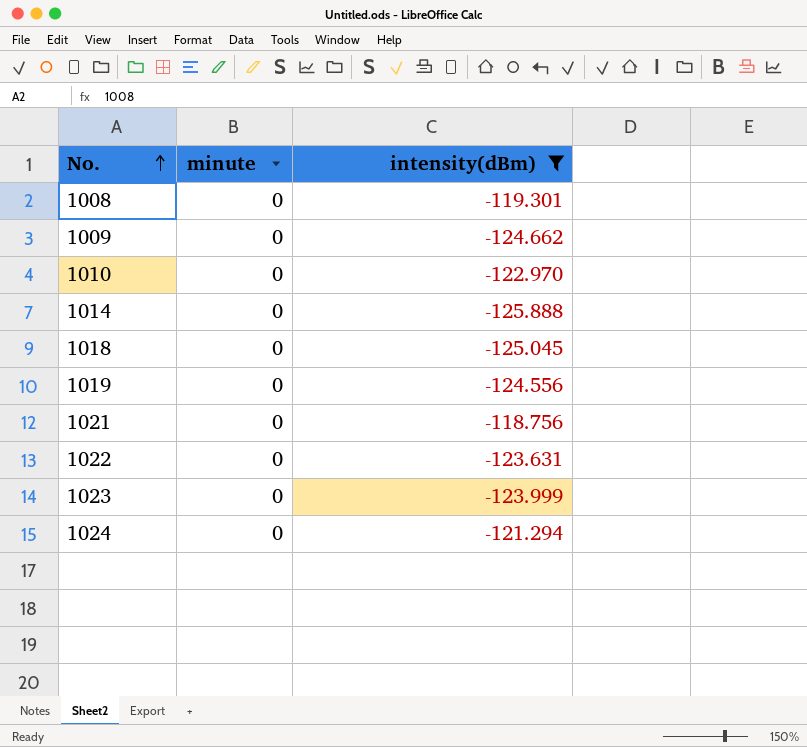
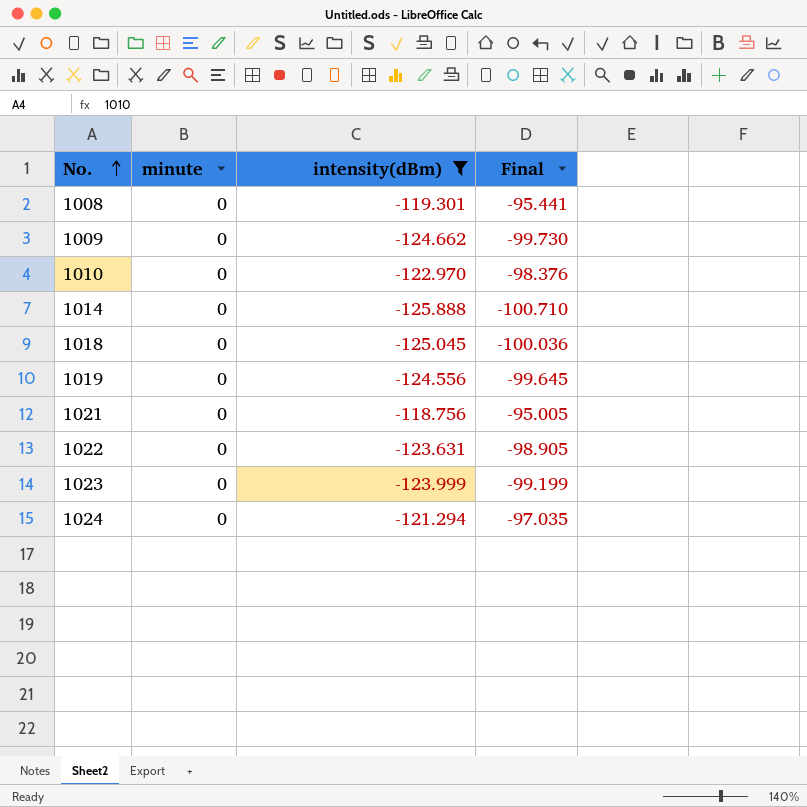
column Final | formula: none -> [intensity(dBm)] * 0.8

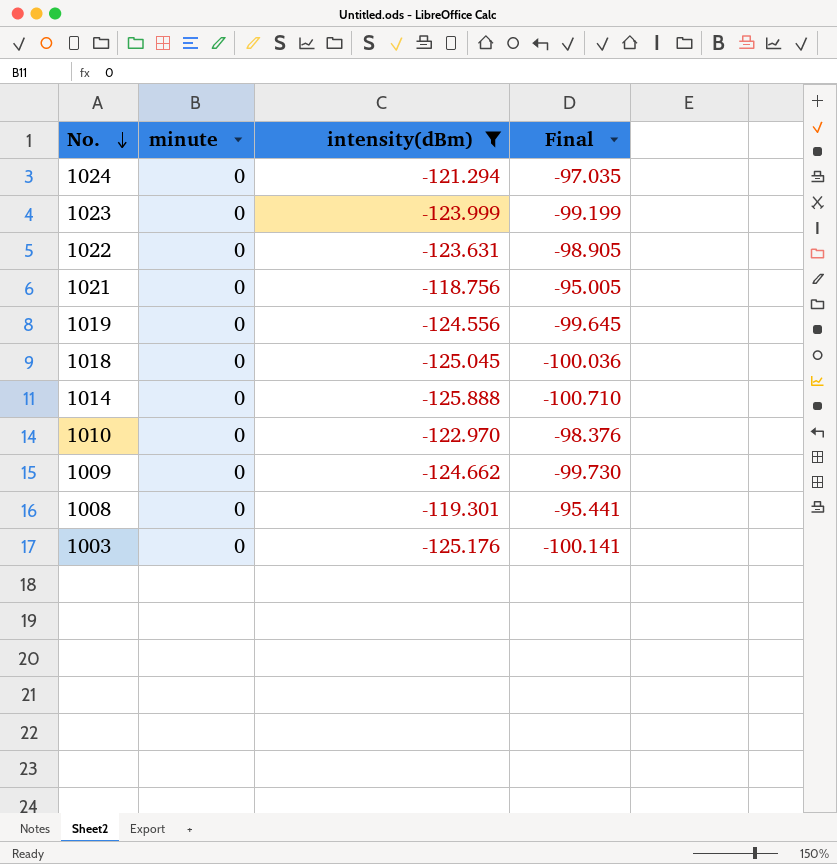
row order: No. ascending -> No. descending
row 1003: none -> 0 | -125.176 | -100.141

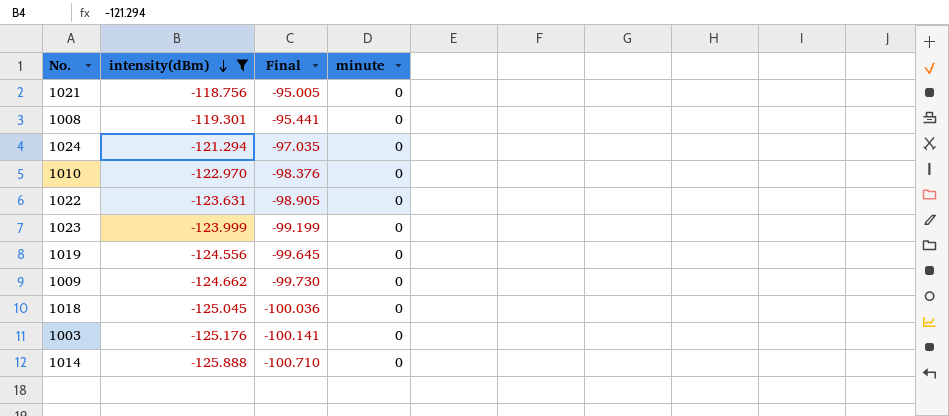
row order: No. descending -> intensity(dBm) descending
column minute | position: 2 -> 4

